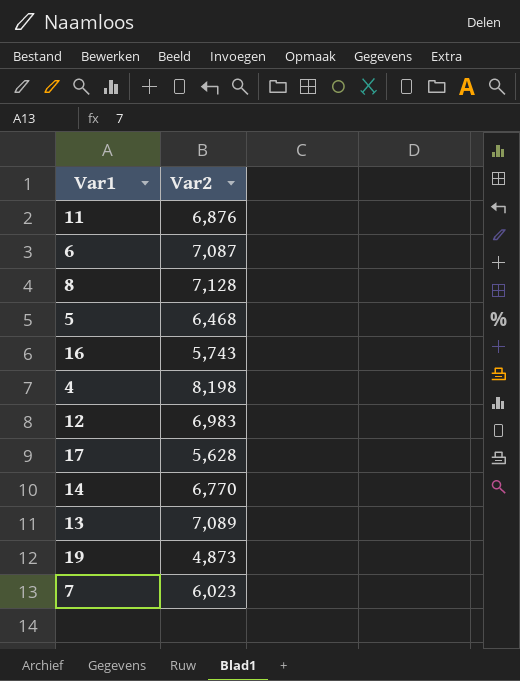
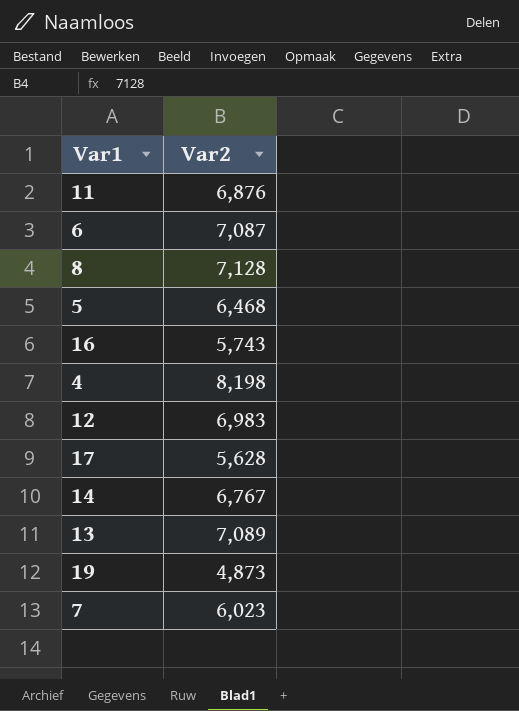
14 | Var2: 6,770 -> 6,767

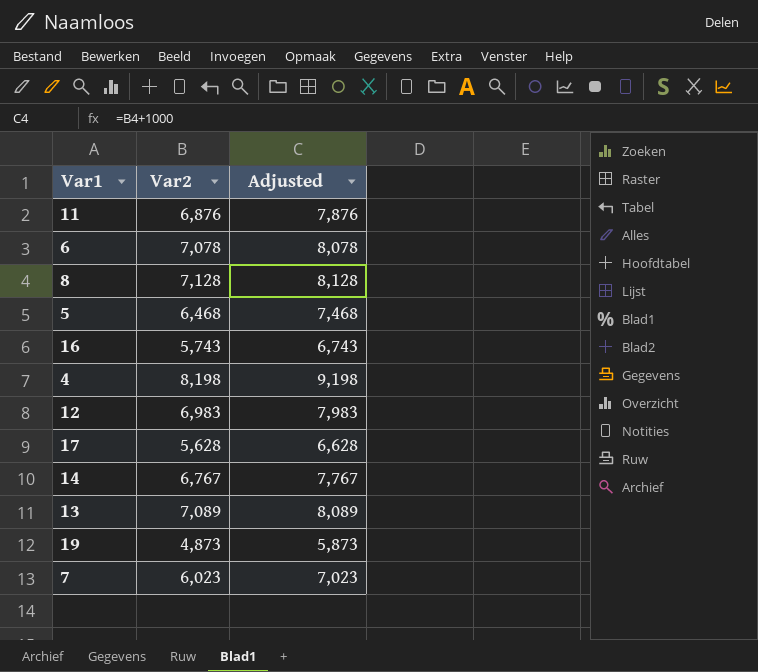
column Adjusted | formula: none -> [Var2] + 1000
6 | Var2: 7,087 -> 7,078

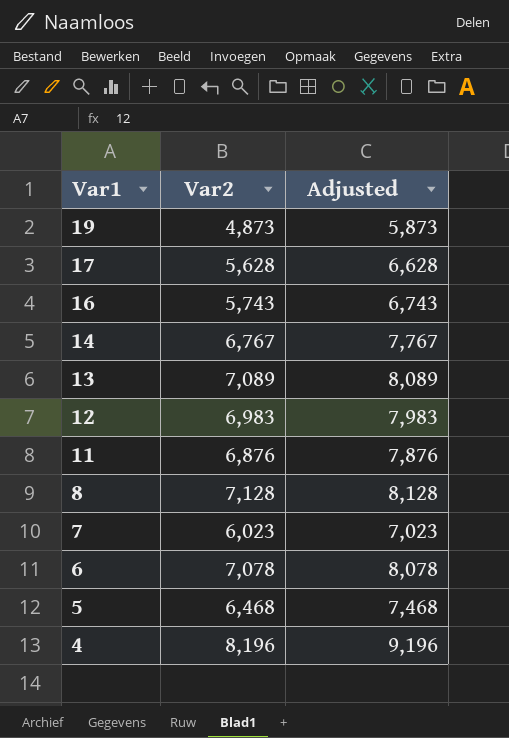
row order: none -> Var1 descending
4 | Var2: 8,198 -> 8,196
4 | Adjusted: 9,198 -> 9,196

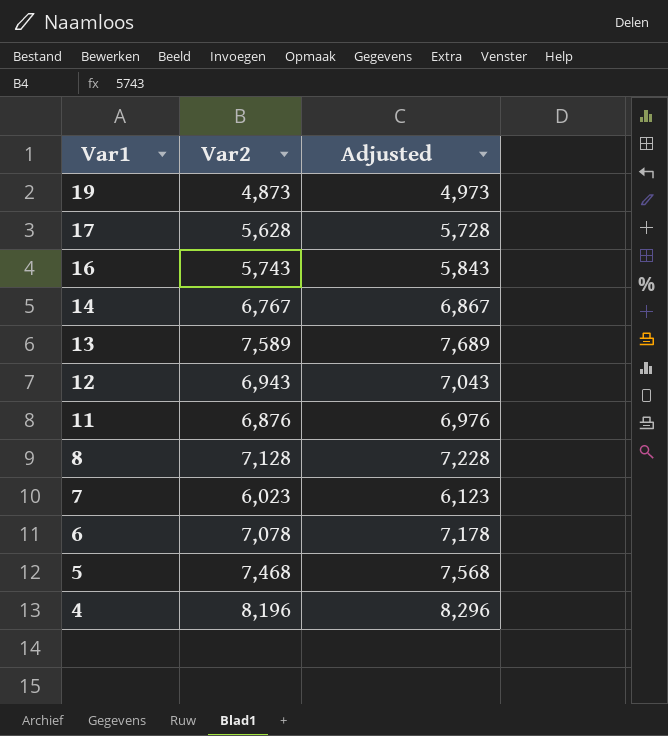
column Adjusted | formula: [Var2] + 1000 -> [Var2] + 100
13 | Var2: 7,089 -> 7,589
12 | Var2: 6,983 -> 6,943
5 | Var2: 6,468 -> 7,468

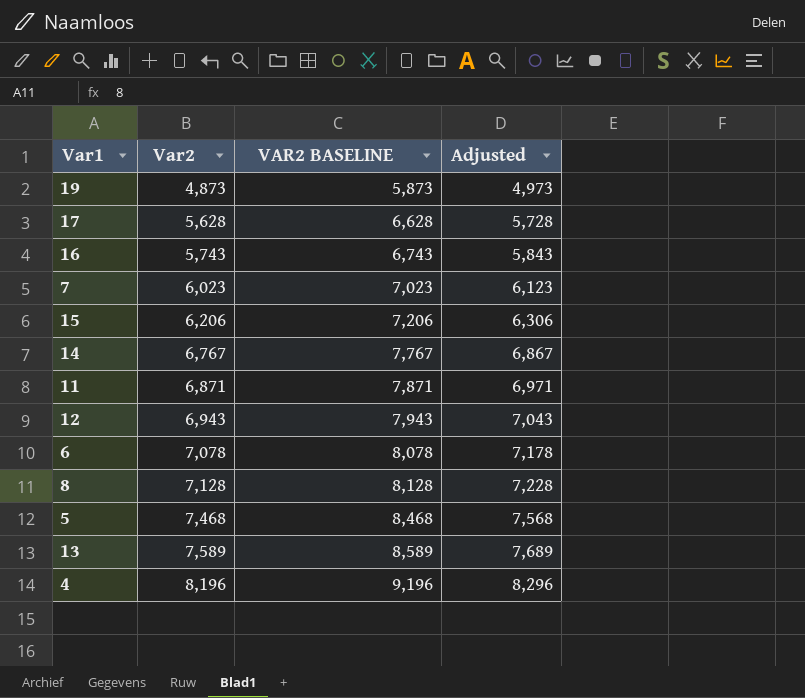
row order: Var1 descending -> Var2 ascending
column VAR2 BASELINE | formula: none -> [Var2] + 1000
row 15: none -> 6,206 | 7,206 | 6,306
11 | Var2: 6,876 -> 6,871
11 | Adjusted: 6,976 -> 6,971

